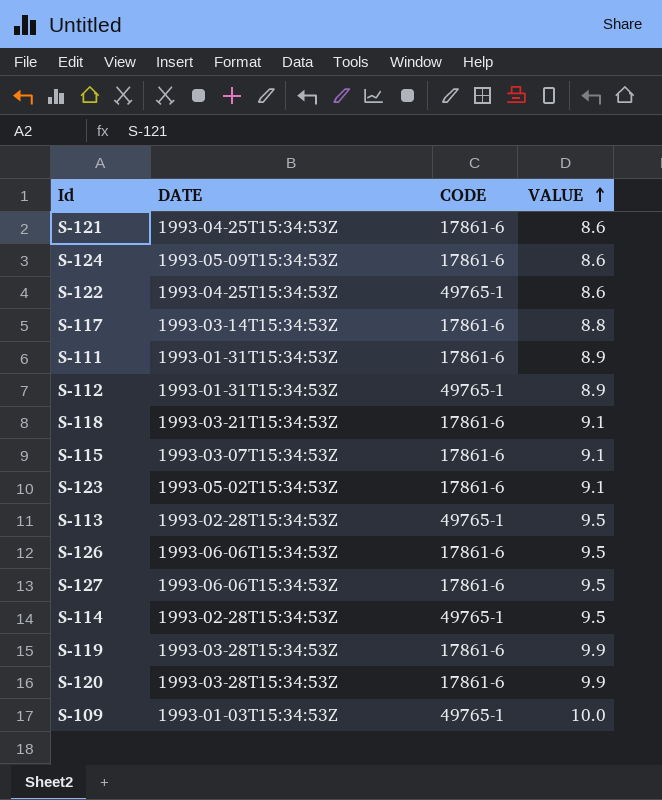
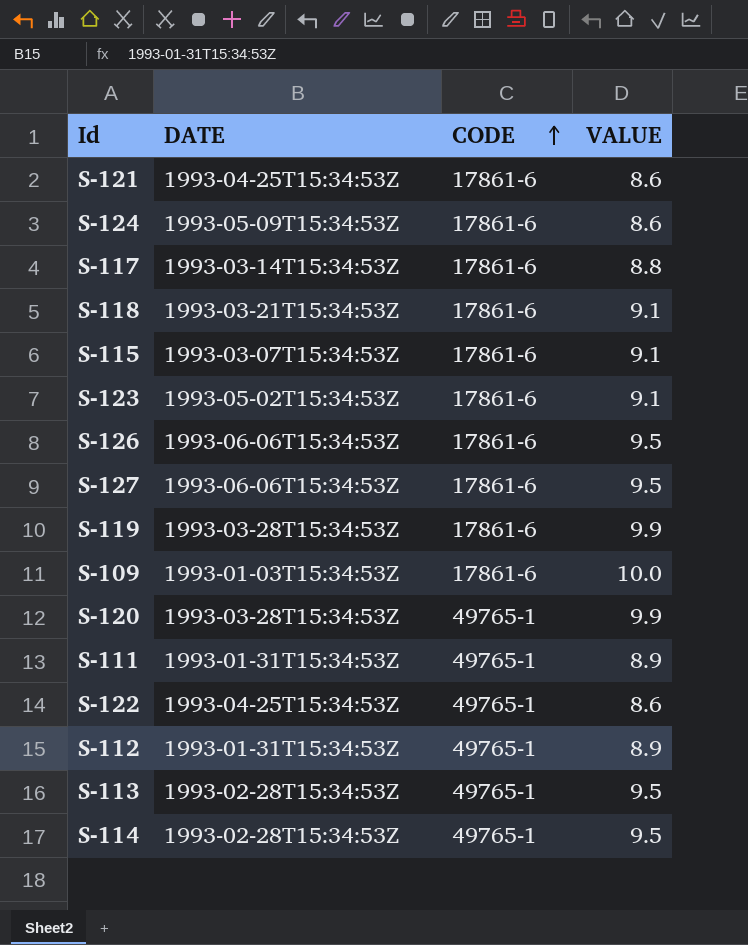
row order: VALUE ascending -> CODE ascending
S-109 | CODE: 49765-1 -> 17861-6
S-120 | CODE: 17861-6 -> 49765-1
S-111 | CODE: 17861-6 -> 49765-1

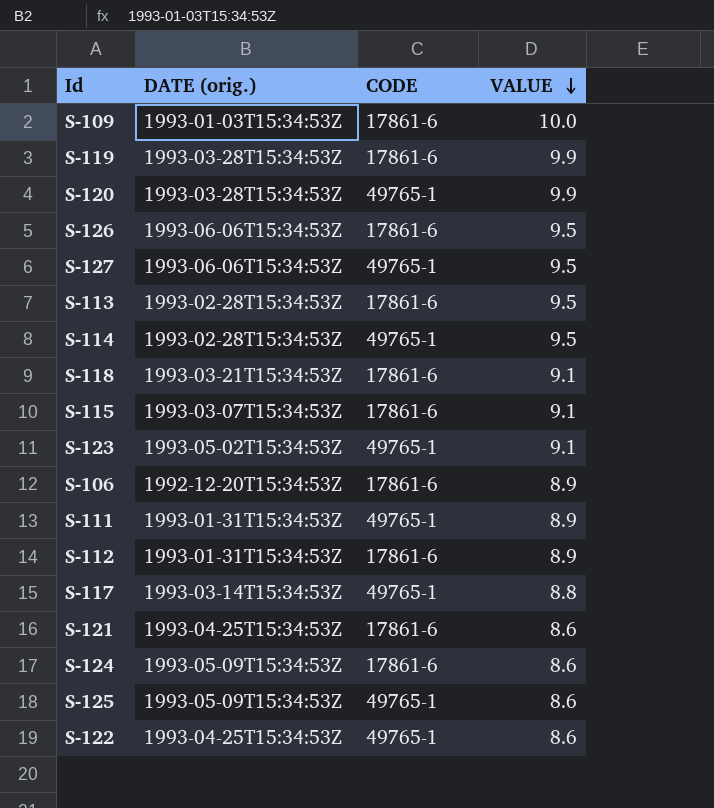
row order: CODE ascending -> VALUE descending
column name: DATE -> DATE (orig.)
S-127 | CODE: 17861-6 -> 49765-1
S-113 | CODE: 49765-1 -> 17861-6
S-123 | CODE: 17861-6 -> 49765-1
row S-106: none -> 1992-12-20T15:34:53Z | 17861-6 | 8.9
S-112 | CODE: 49765-1 -> 17861-6
S-117 | CODE: 17861-6 -> 49765-1
row S-125: none -> 1993-05-09T15:34:53Z | 49765-1 | 8.6

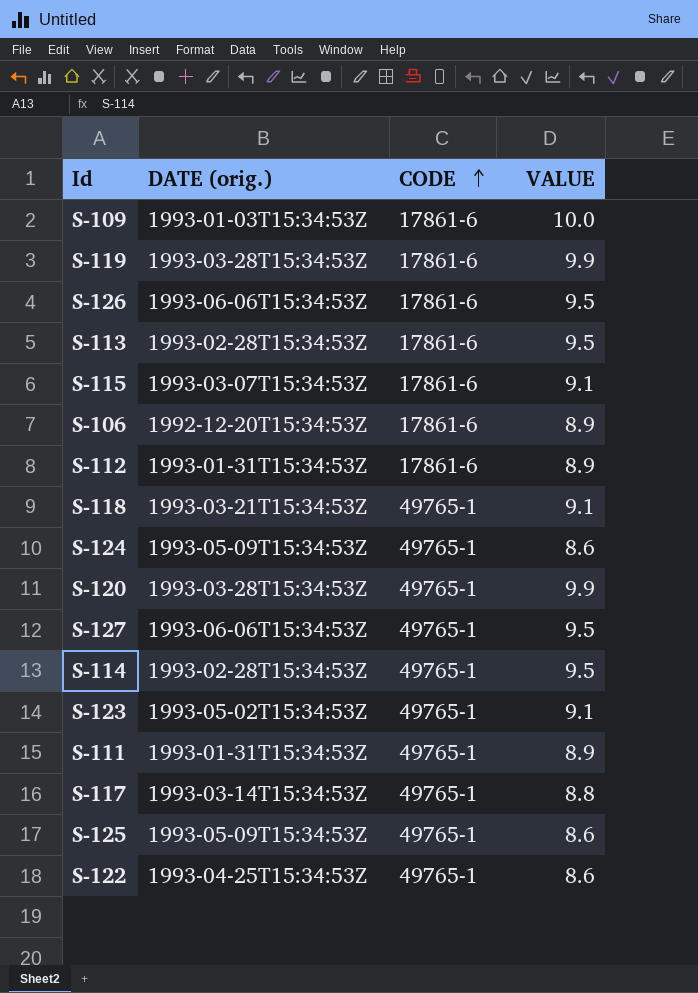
row order: VALUE descending -> CODE ascending
row S-121: 1993-04-25T15:34:53Z | 17861-6 | 8.6 -> none
S-118 | CODE: 17861-6 -> 49765-1
S-124 | CODE: 17861-6 -> 49765-1

